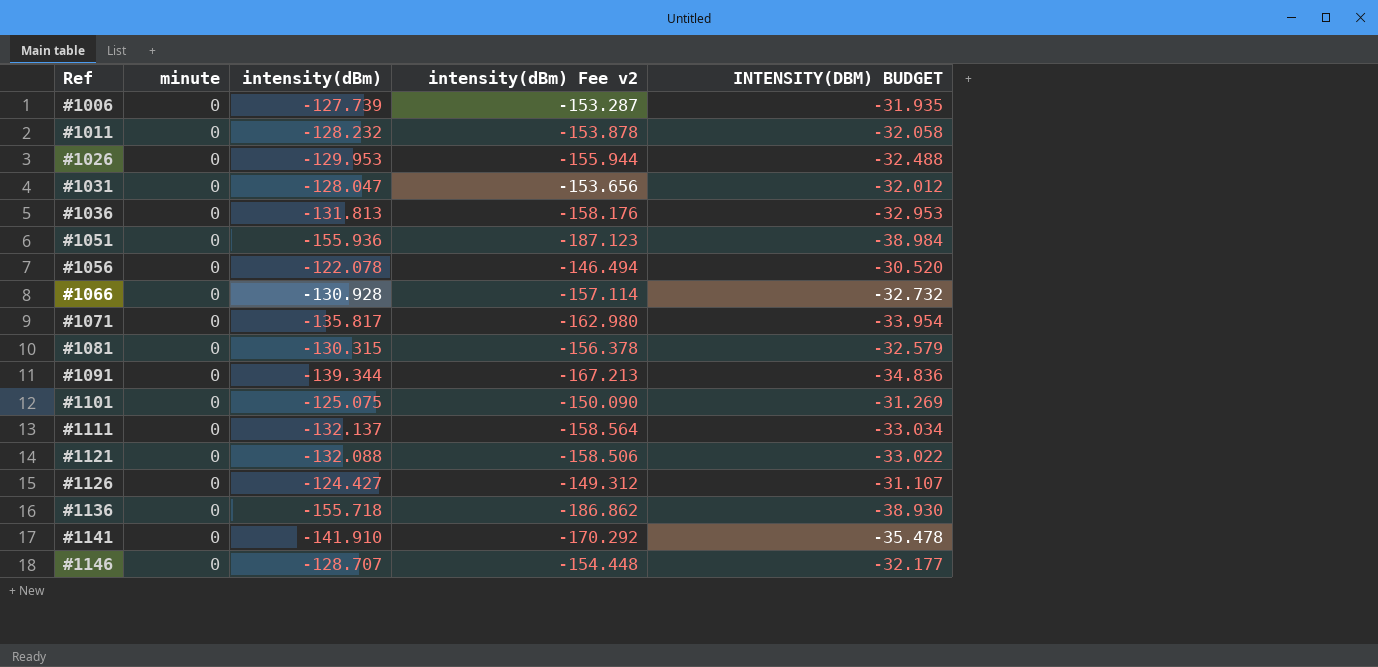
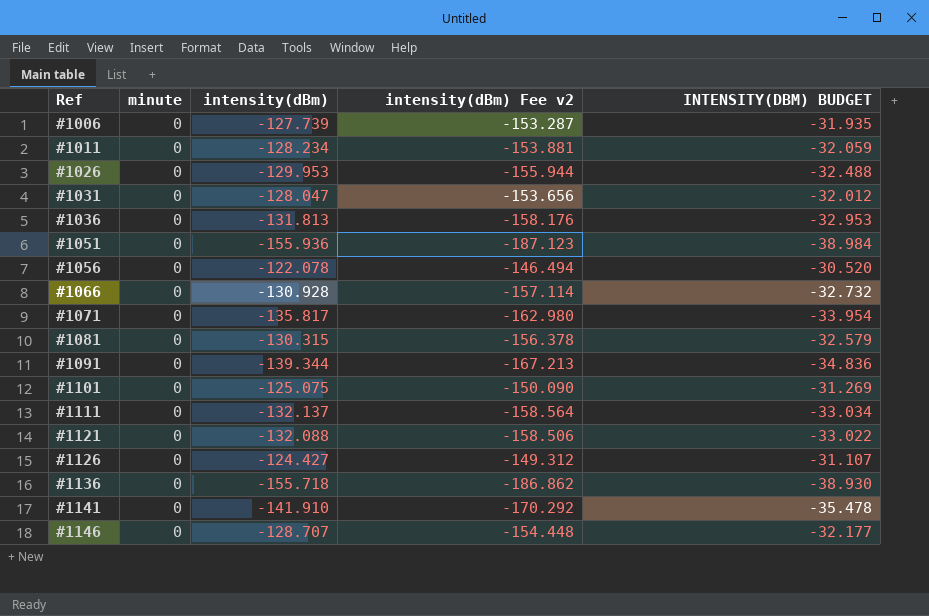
#1011 | intensity(dBm): -128.232 -> -128.234
#1011 | intensity(dBm) Fee v2: -153.878 -> -153.881
#1011 | INTENSITY(DBM) BUDGET: -32.058 -> -32.059

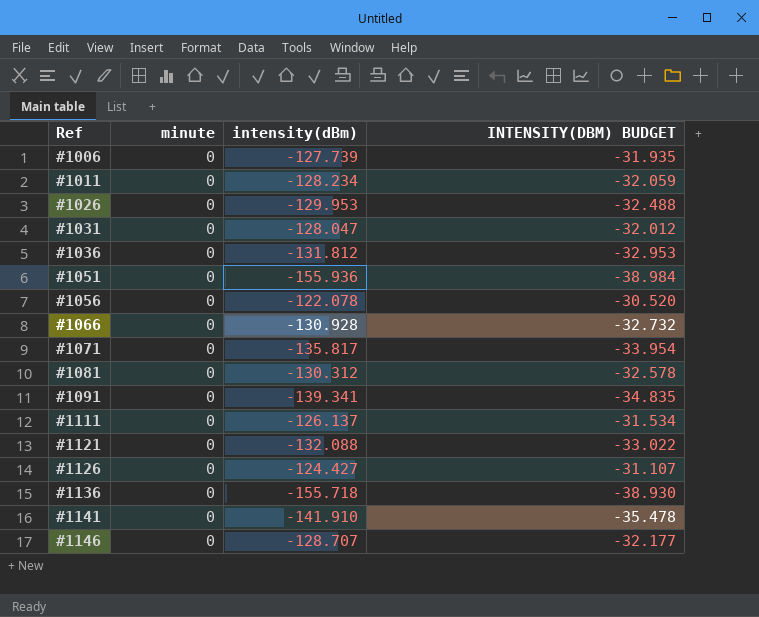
column intensity(dBm) Fee v2 | formula: [intensity(dBm)] * 1.2 -> none
row #1101: 0 | -125.075 | -150.090 | -31.269 -> none
#1036 | intensity(dBm): -131.813 -> -131.812
#1081 | intensity(dBm): -130.315 -> -130.312
#1081 | INTENSITY(DBM) BUDGET: -32.579 -> -32.578
#1091 | intensity(dBm): -139.344 -> -139.341
#1091 | INTENSITY(DBM) BUDGET: -34.836 -> -34.835
#1111 | intensity(dBm): -132.137 -> -126.137
#1111 | INTENSITY(DBM) BUDGET: -33.034 -> -31.534

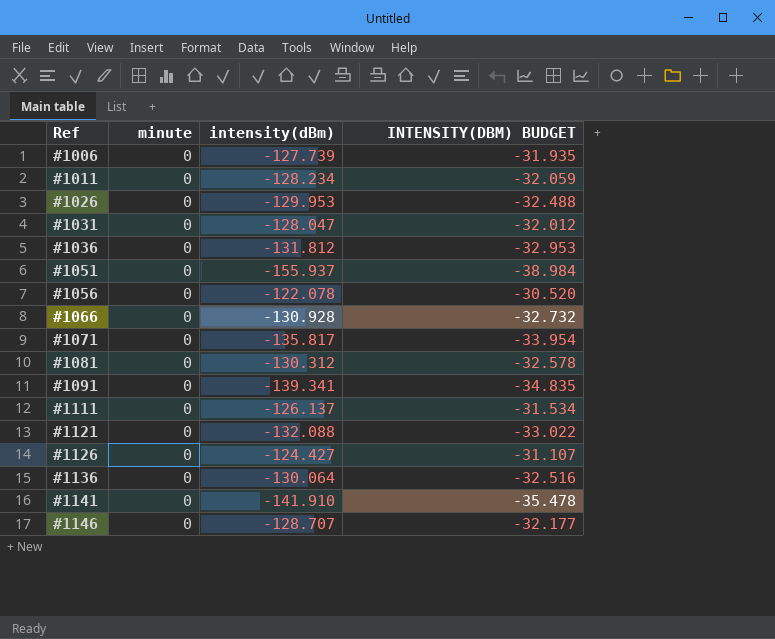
#1051 | intensity(dBm): -155.936 -> -155.937
#1136 | intensity(dBm): -155.718 -> -130.064
#1136 | INTENSITY(DBM) BUDGET: -38.930 -> -32.516

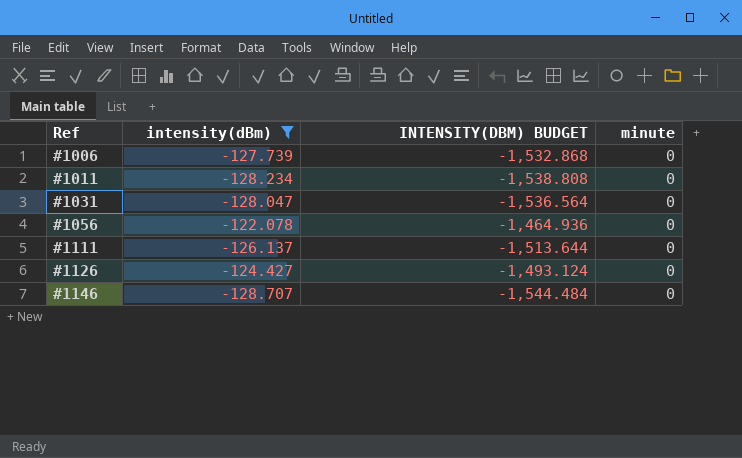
filter: none -> intensity(dBm) >= -128.707
column INTENSITY(DBM) BUDGET | formula: [intensity(dBm)] * 0.25 -> [intensity(dBm)] * 12
column minute | position: 2 -> 4

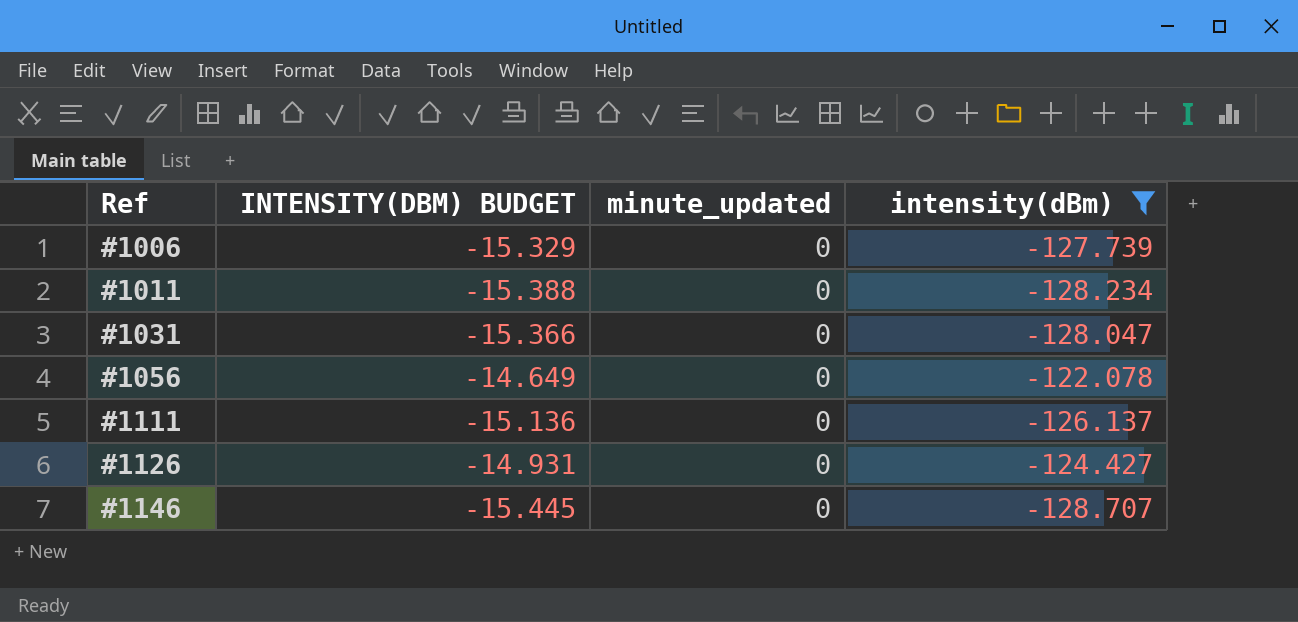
column INTENSITY(DBM) BUDGET | formula: [intensity(dBm)] * 12 -> [intensity(dBm)] * 0.12
column name: minute -> minute_updated
column intensity(dBm) | position: 2 -> 4

